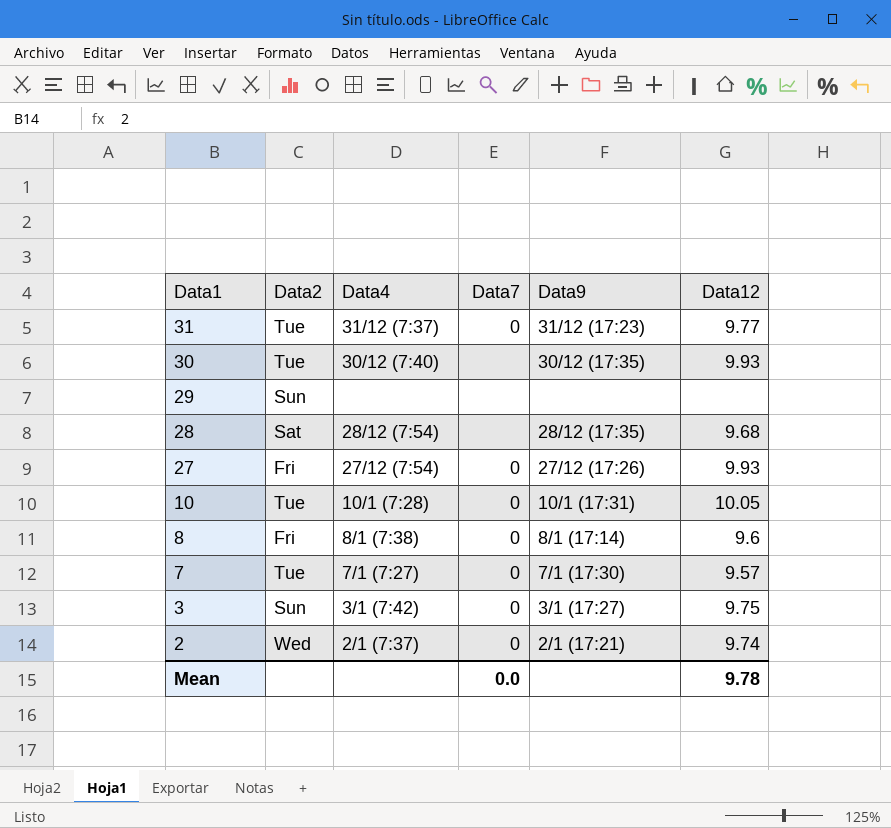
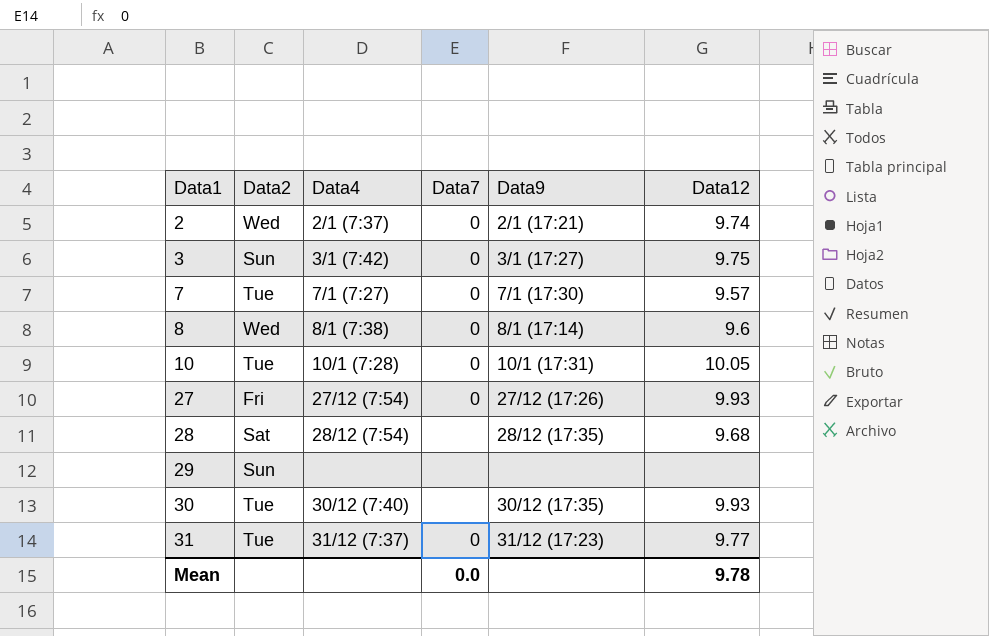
row order: Data1 descending -> Data1 ascending
8 | Data2: Fri -> Wed

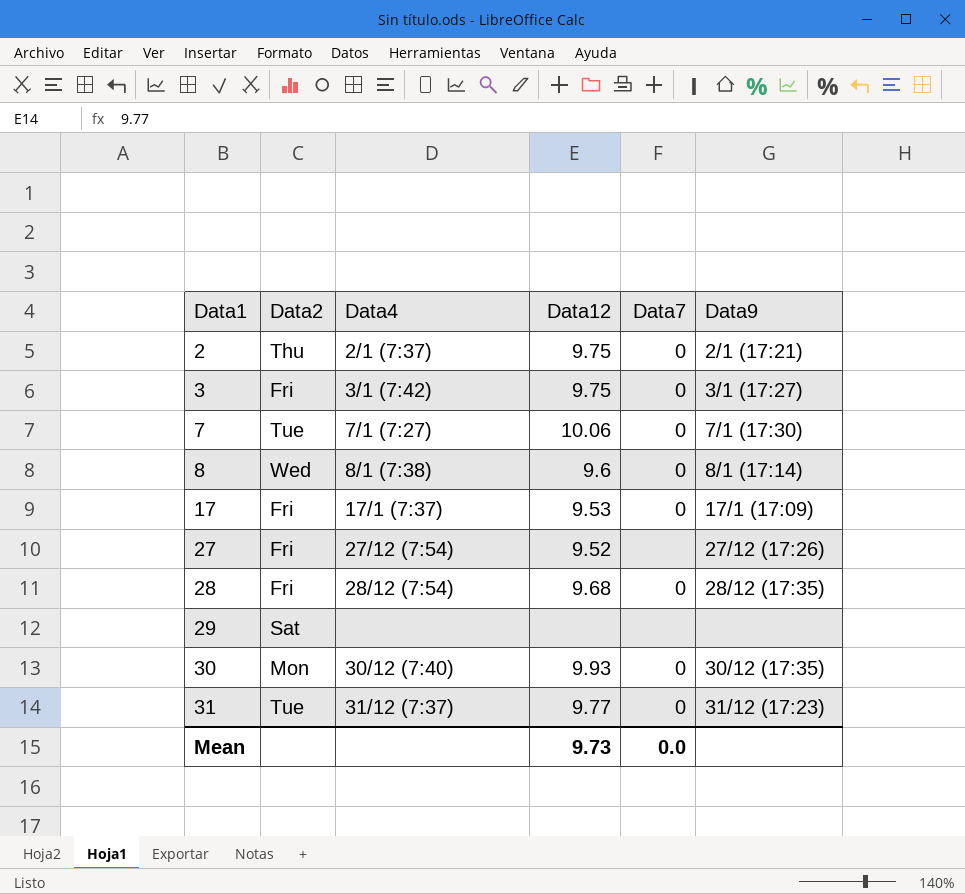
column Data12 | position: 6 -> 4
row 10: Tue | 10/1 (7:28) | 0 | 10/1 (17:31) | 10.05 -> none
2 | Data2: Wed -> Thu
2 | Data12: 9.74 -> 9.75
3 | Data2: Sun -> Fri
7 | Data12: 9.57 -> 10.06
row 17: none -> Fri | 17/1 (7:37) | 9.53 | 0 | 17/1 (17:09)
27 | Data12: 9.93 -> 9.52
27 | Data7: 0 -> none
28 | Data2: Sat -> Fri
28 | Data7: none -> 0
29 | Data2: Sun -> Sat
30 | Data2: Tue -> Mon
30 | Data7: none -> 0
Mean | Data12: 9.78 -> 9.73

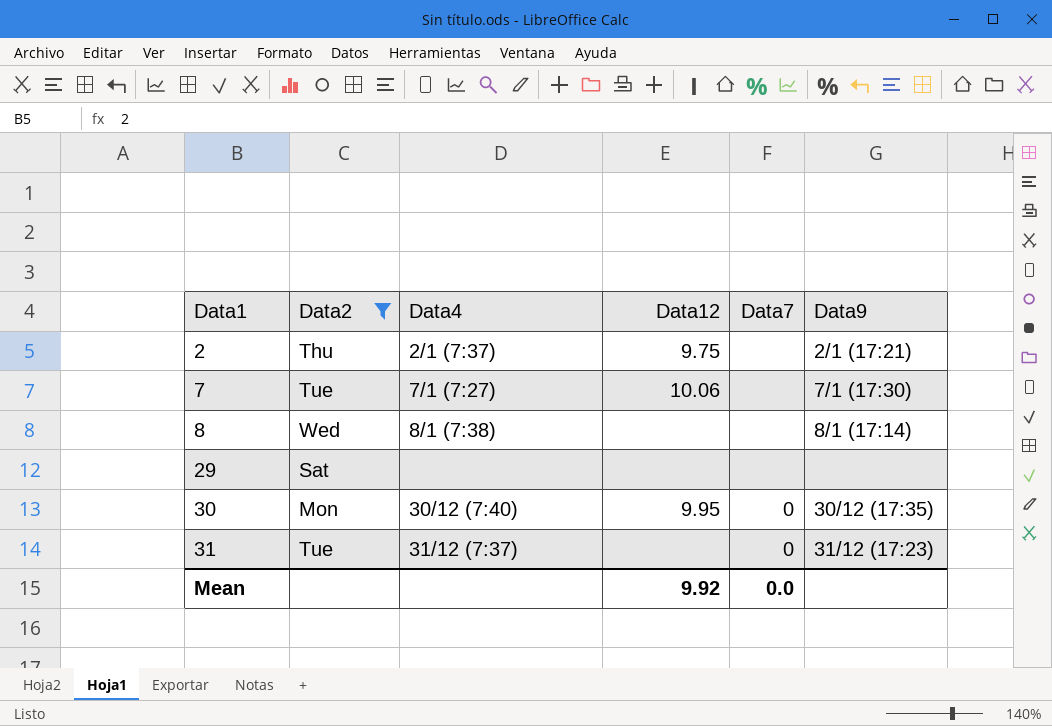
filter: none -> Data2 != Fri
2 | Data7: 0 -> none
7 | Data7: 0 -> none
8 | Data12: 9.6 -> none
8 | Data7: 0 -> none
30 | Data12: 9.93 -> 9.95
31 | Data12: 9.77 -> none
Mean | Data12: 9.73 -> 9.92

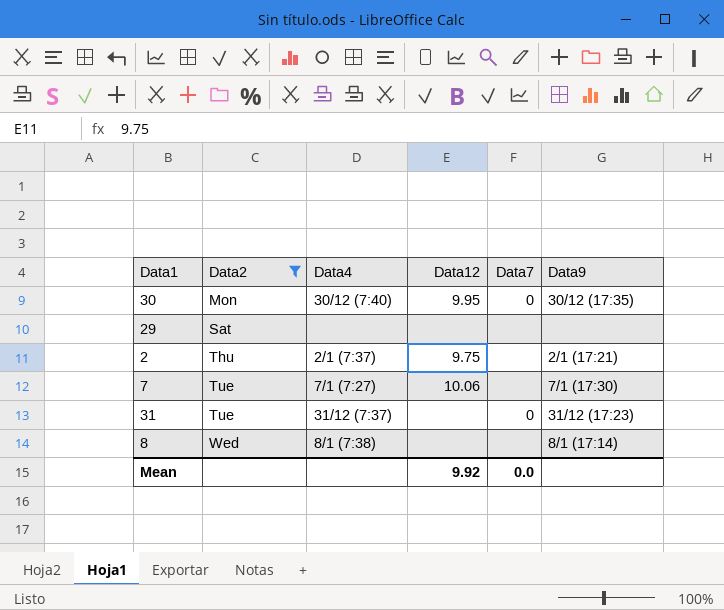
row order: Data1 ascending -> Data2 ascending

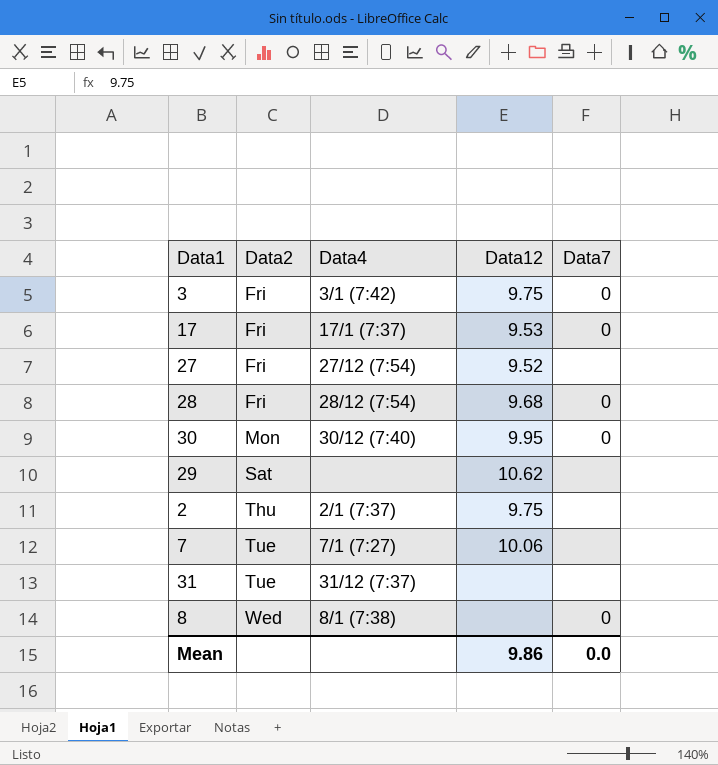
filter: Data2 != Fri -> none
column Data9 | position: 6 -> none
29 | Data12: none -> 10.62
31 | Data7: 0 -> none
8 | Data7: none -> 0
Mean | Data12: 9.92 -> 9.86

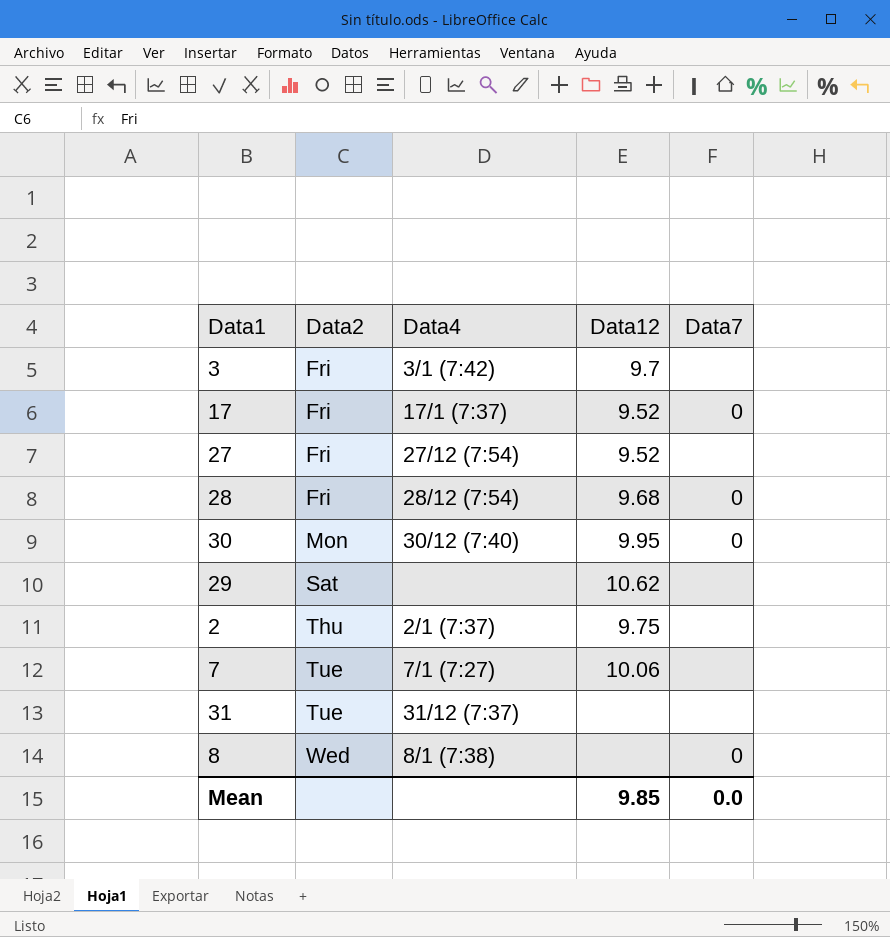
3 | Data12: 9.75 -> 9.7
3 | Data7: 0 -> none
17 | Data12: 9.53 -> 9.52
Mean | Data12: 9.86 -> 9.85

